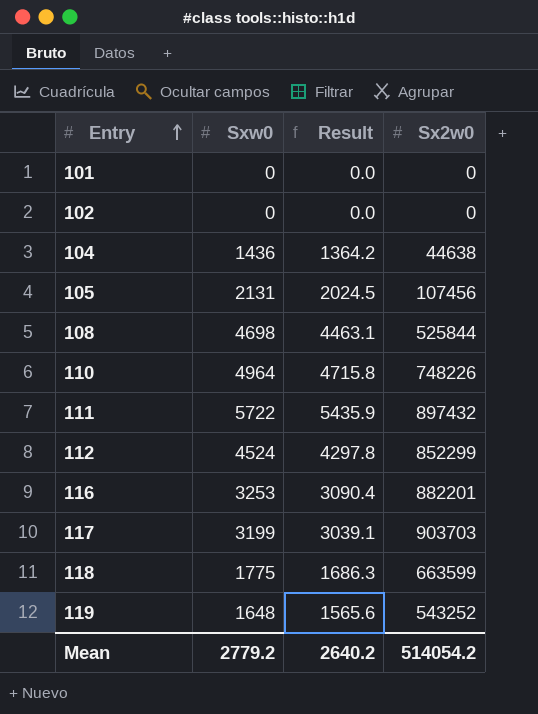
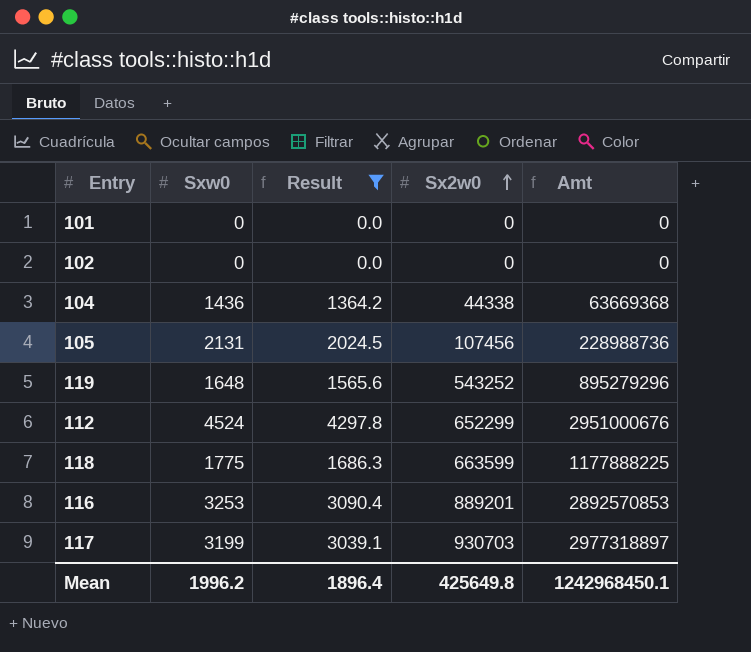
filter: none -> Result <= 4297.8
row order: Entry ascending -> Sx2w0 ascending
column Amt | formula: none -> [Sxw0] * [Sx2w0]
104 | Sx2w0: 44638 -> 44338
112 | Sx2w0: 852299 -> 652299
116 | Sx2w0: 882201 -> 889201
117 | Sx2w0: 903703 -> 930703
Mean | Sxw0: 2779.2 -> 1996.2
Mean | Result: 2640.2 -> 1896.4
Mean | Sx2w0: 514054.2 -> 425649.8

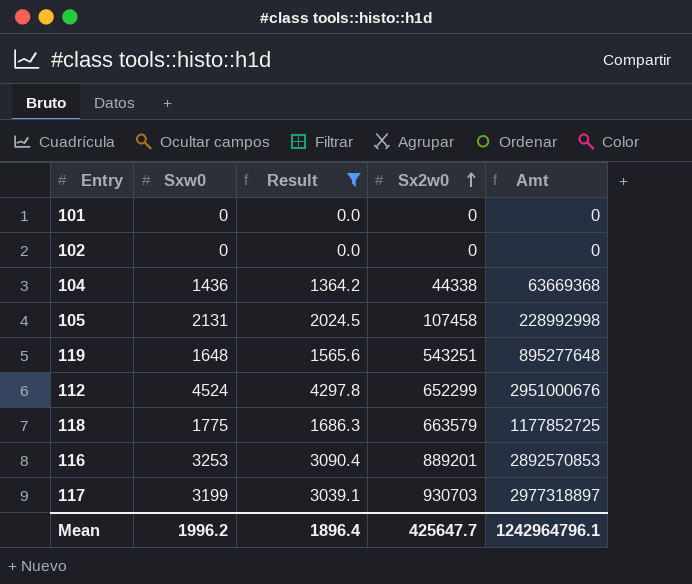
105 | Sx2w0: 107456 -> 107458
105 | Amt: 228988736 -> 228992998
119 | Sx2w0: 543252 -> 543251
119 | Amt: 895279296 -> 895277648
118 | Sx2w0: 663599 -> 663579
118 | Amt: 1177888225 -> 1177852725
Mean | Sx2w0: 425649.8 -> 425647.7
Mean | Amt: 1242968450.1 -> 1242964796.1

